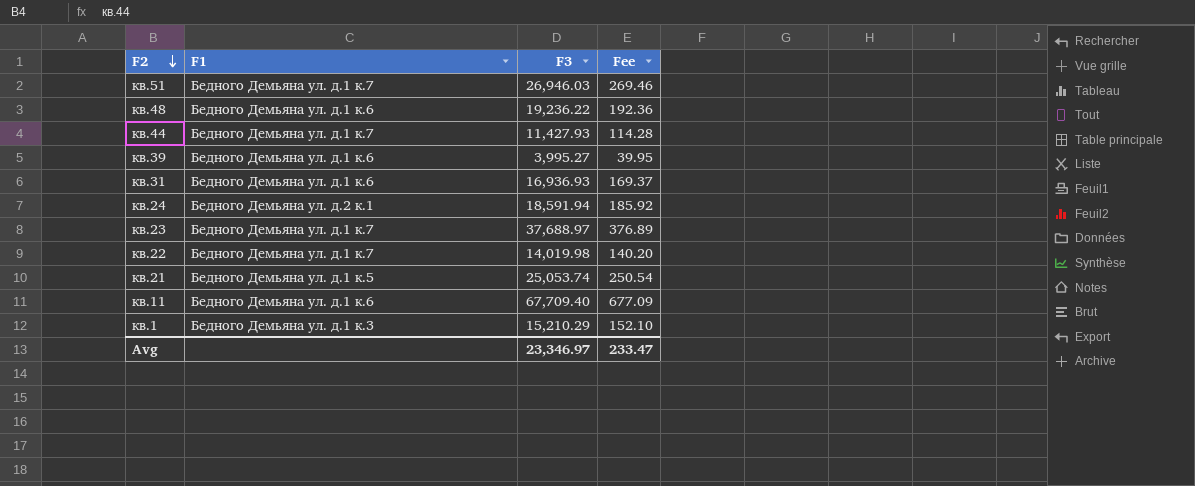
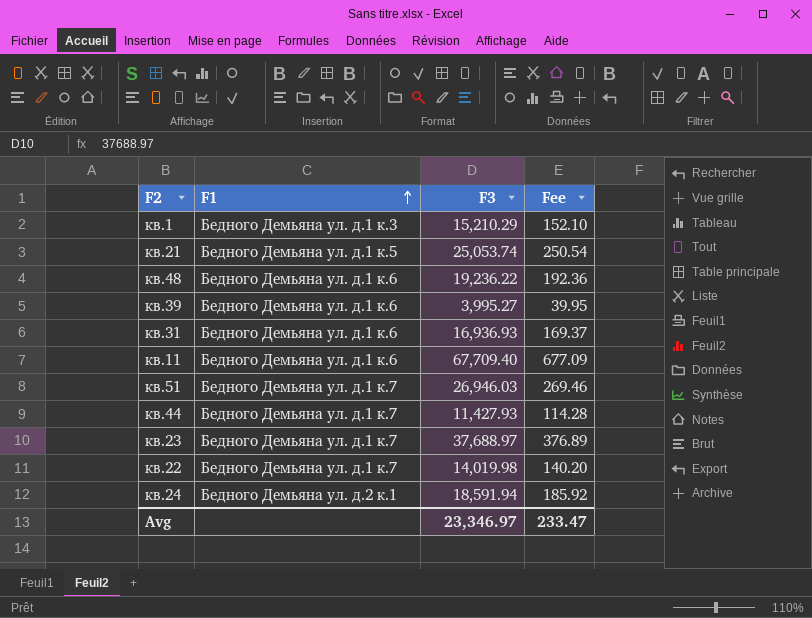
row order: F2 descending -> F1 ascending

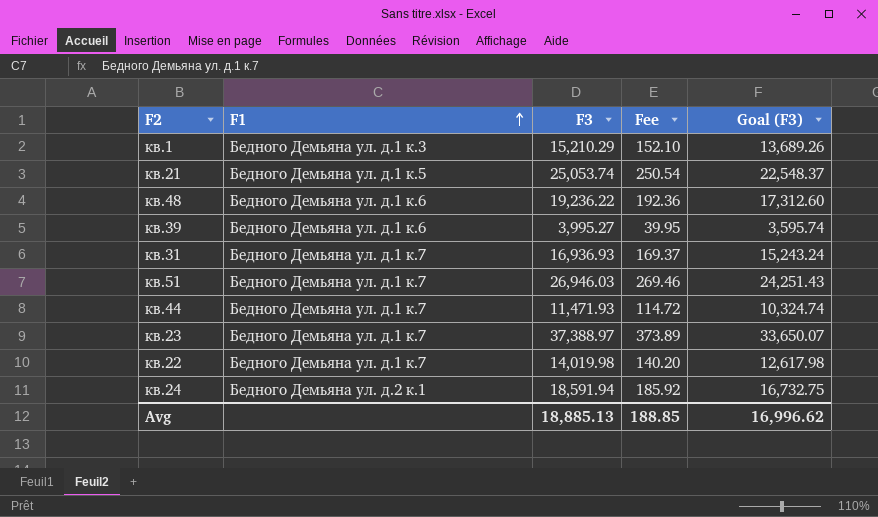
column Goal (F3) | formula: none -> [F3] * 0.9
row кв.11: Бедного Демьяна ул. д.1 к.6 | 67,709.40 | 677.09 -> none
кв.31 | F1: Бедного Демьяна ул. д.1 к.6 -> Бедного Демьяна ул. д.1 к.7
кв.44 | F3: 11,427.93 -> 11,471.93
кв.44 | Fee: 114.28 -> 114.72
кв.23 | F3: 37,688.97 -> 37,388.97
кв.23 | Fee: 376.89 -> 373.89
Avg | F3: 23,346.97 -> 18,885.13
Avg | Fee: 233.47 -> 188.85

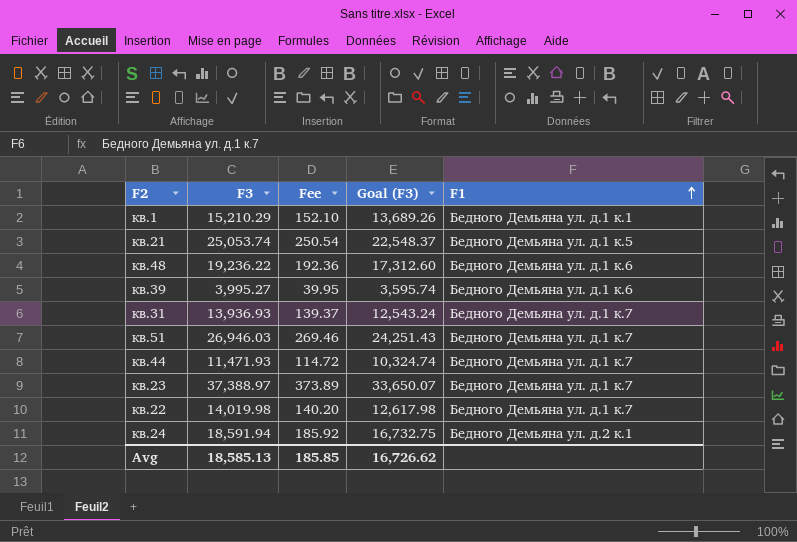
column F1 | position: 2 -> 5
кв.1 | F1: Бедного Демьяна ул. д.1 к.3 -> Бедного Демьяна ул. д.1 к.1
кв.31 | F3: 16,936.93 -> 13,936.93
кв.31 | Fee: 169.37 -> 139.37
кв.31 | Goal (F3): 15,243.24 -> 12,543.24
Avg | F3: 18,885.13 -> 18,585.13
Avg | Fee: 188.85 -> 185.85
Avg | Goal (F3): 16,996.62 -> 16,726.62

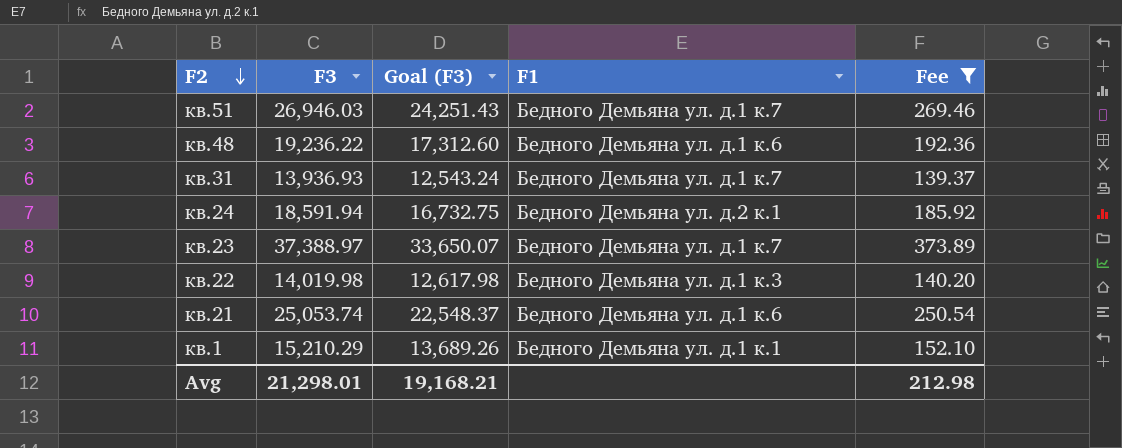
filter: none -> Fee >= 139.37
row order: F1 ascending -> F2 descending
column Fee | position: 3 -> 5
кв.22 | F1: Бедного Демьяна ул. д.1 к.7 -> Бедного Демьяна ул. д.1 к.3
кв.21 | F1: Бедного Демьяна ул. д.1 к.5 -> Бедного Демьяна ул. д.1 к.6
Avg | F3: 18,585.13 -> 21,298.01
Avg | Goal (F3): 16,726.62 -> 19,168.21
Avg | Fee: 185.85 -> 212.98

